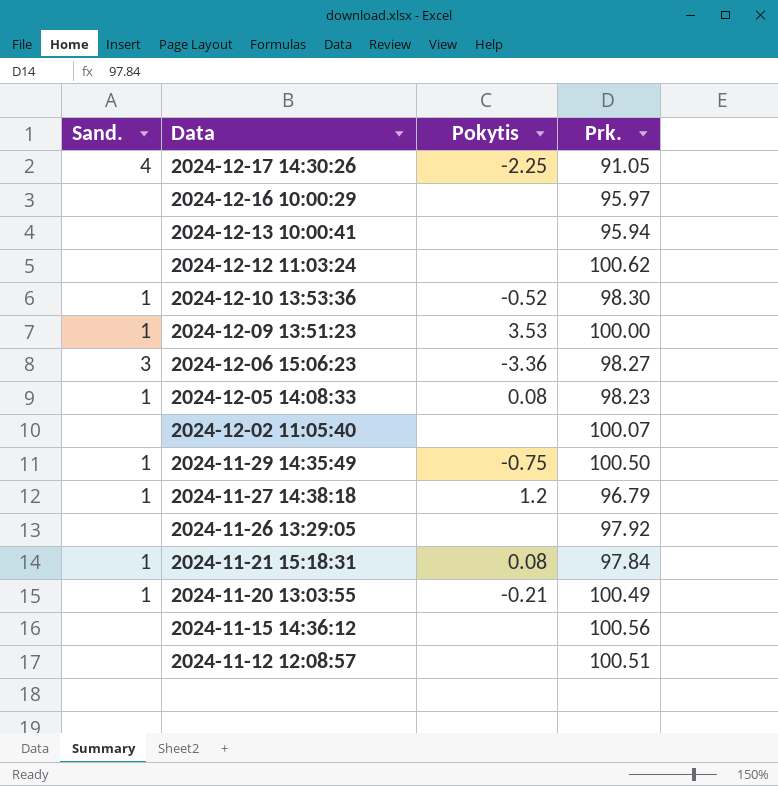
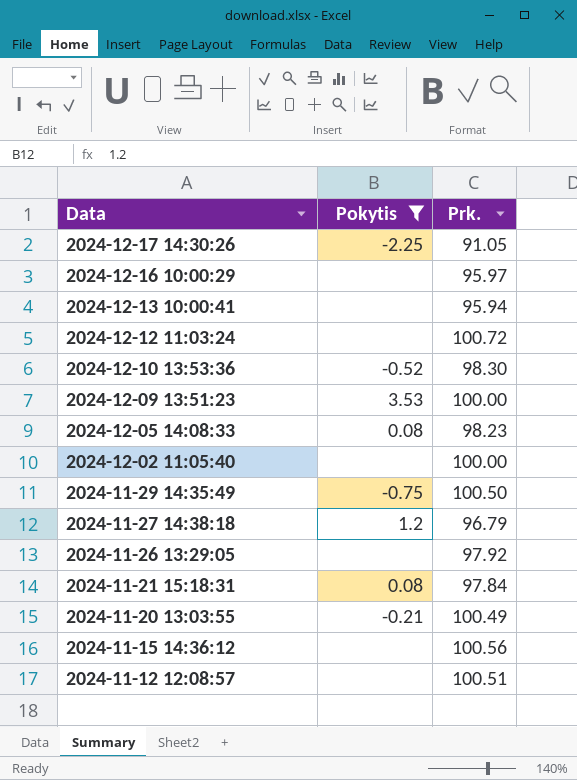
filter: none -> Pokytis != -3.36
column Sand. | position: 1 -> none
2024-12-12 11:03:24 | Prk.: 100.62 -> 100.72
2024-12-02 11:05:40 | Prk.: 100.07 -> 100.00

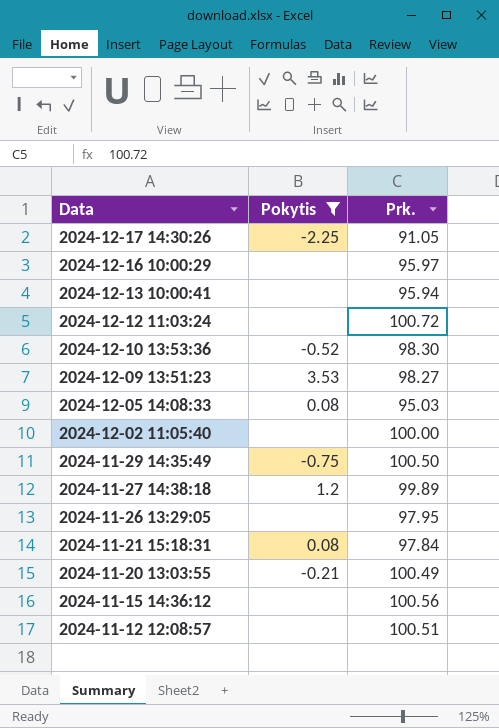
2024-12-09 13:51:23 | Prk.: 100.00 -> 98.27
2024-12-05 14:08:33 | Prk.: 98.23 -> 95.03
2024-11-27 14:38:18 | Prk.: 96.79 -> 99.89
2024-11-26 13:29:05 | Prk.: 97.92 -> 97.95

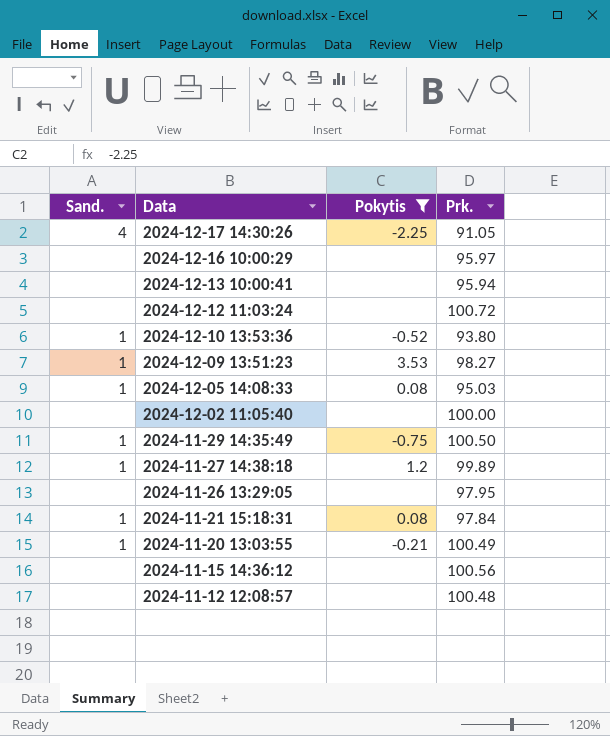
column Sand. | position: none -> 1
2024-12-10 13:53:36 | Prk.: 98.30 -> 93.80
2024-11-12 12:08:57 | Prk.: 100.51 -> 100.48

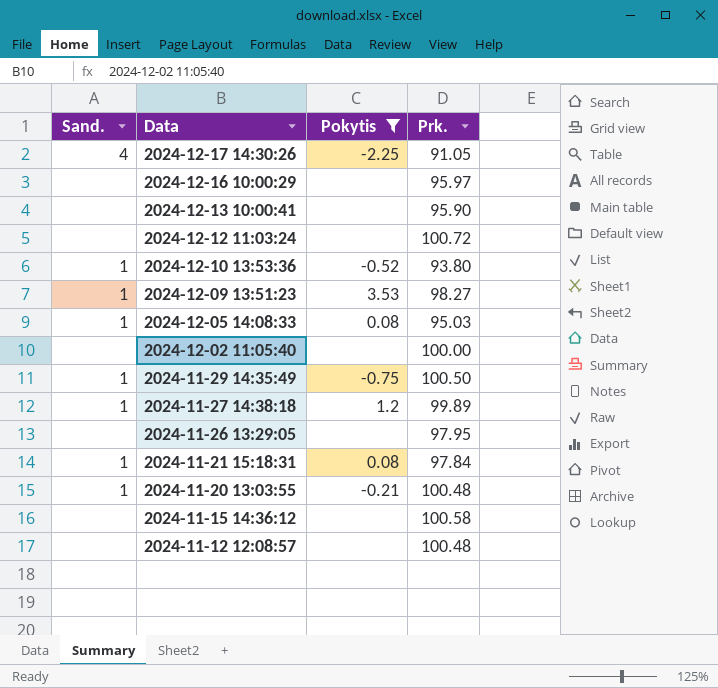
2024-12-13 10:00:41 | Prk.: 95.94 -> 95.90
2024-11-20 13:03:55 | Prk.: 100.49 -> 100.48
2024-11-15 14:36:12 | Prk.: 100.56 -> 100.58

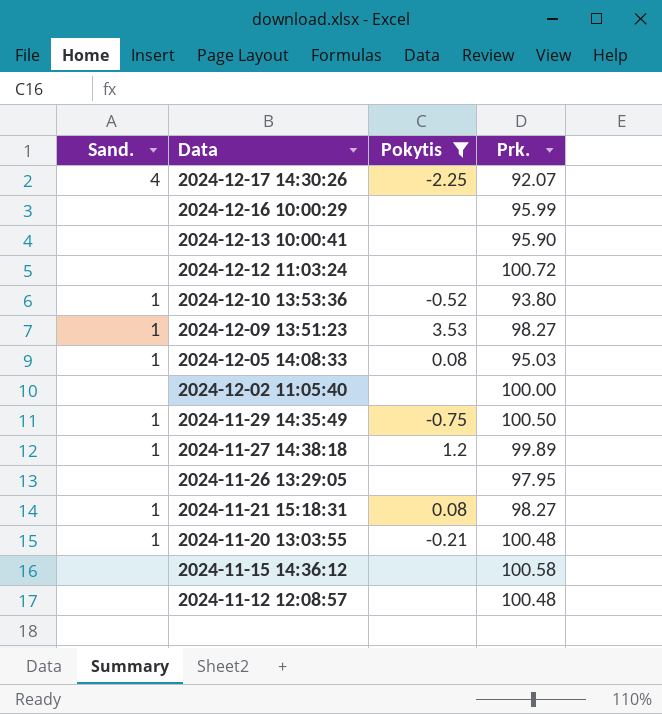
2024-12-17 14:30:26 | Prk.: 91.05 -> 92.07
2024-12-16 10:00:29 | Prk.: 95.97 -> 95.99
2024-11-21 15:18:31 | Prk.: 97.84 -> 98.27

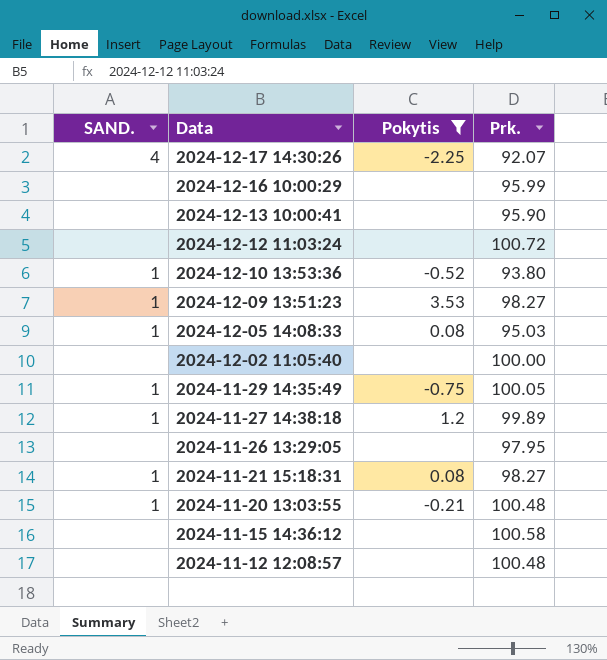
column name: Sand. -> SAND.
2024-11-29 14:35:49 | Prk.: 100.50 -> 100.05

